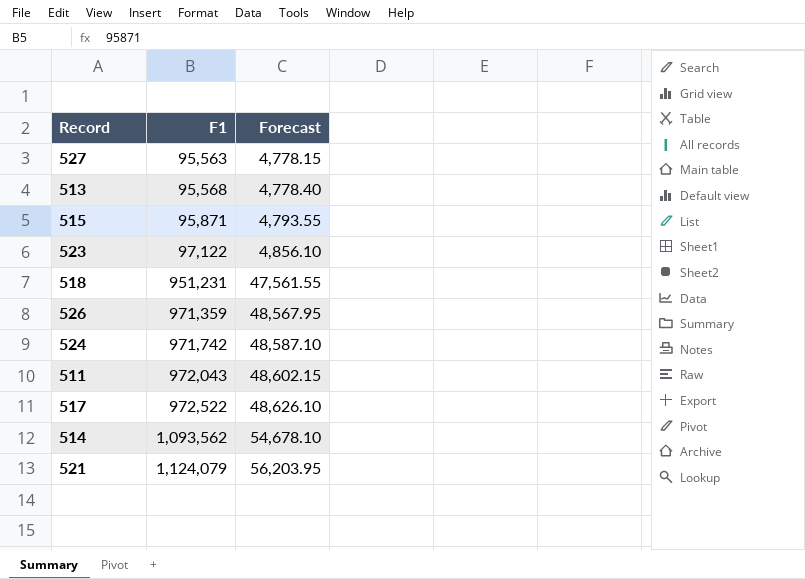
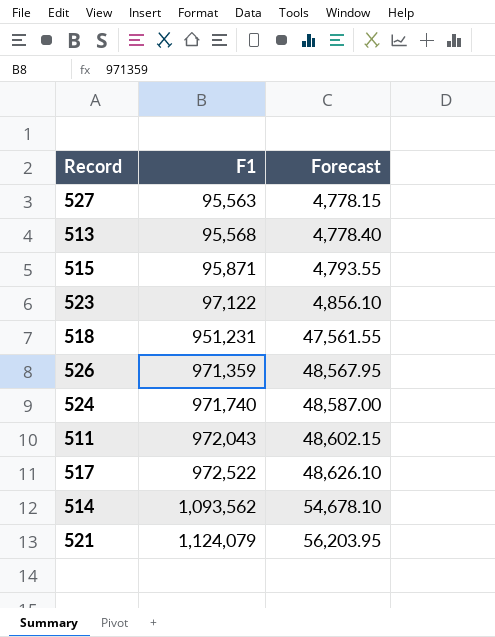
524 | F1: 971,742 -> 971,740
524 | Forecast: 48,587.10 -> 48,587.00

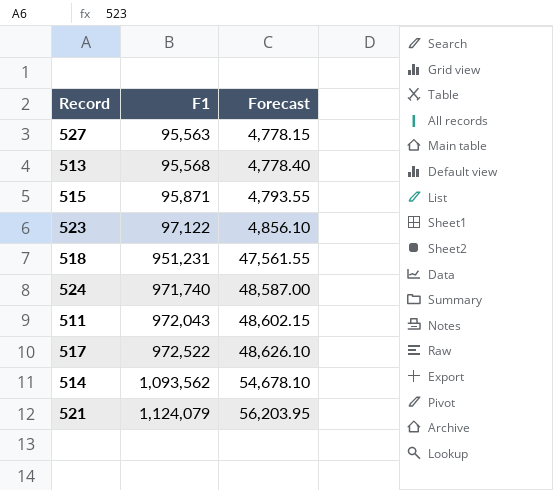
row 526: 971,359 | 48,567.95 -> none

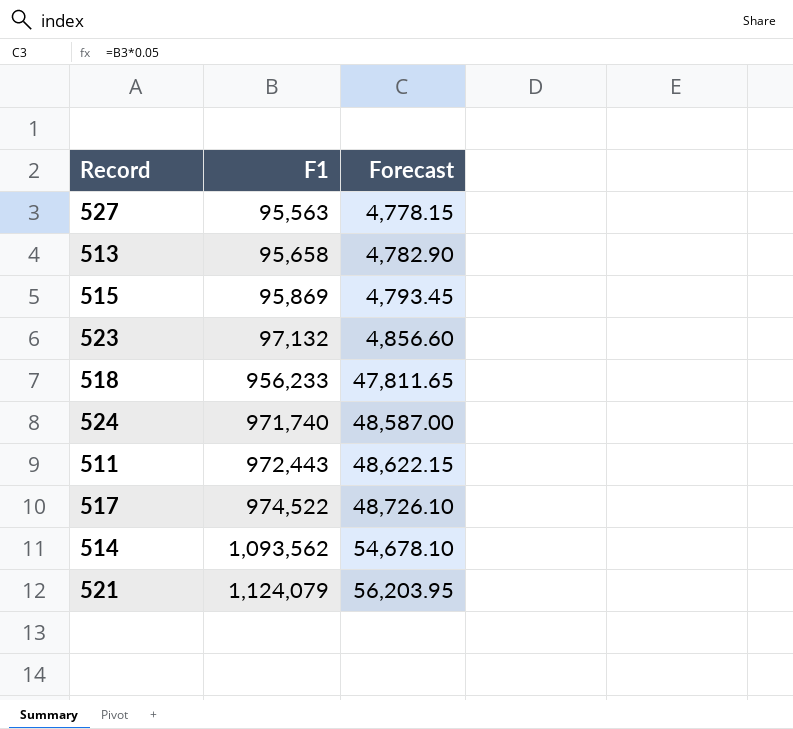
513 | F1: 95,568 -> 95,658
513 | Forecast: 4,778.40 -> 4,782.90
515 | F1: 95,871 -> 95,869
515 | Forecast: 4,793.55 -> 4,793.45
523 | F1: 97,122 -> 97,132
523 | Forecast: 4,856.10 -> 4,856.60
518 | F1: 951,231 -> 956,233
518 | Forecast: 47,561.55 -> 47,811.65
511 | F1: 972,043 -> 972,443
511 | Forecast: 48,602.15 -> 48,622.15
517 | F1: 972,522 -> 974,522
517 | Forecast: 48,626.10 -> 48,726.10

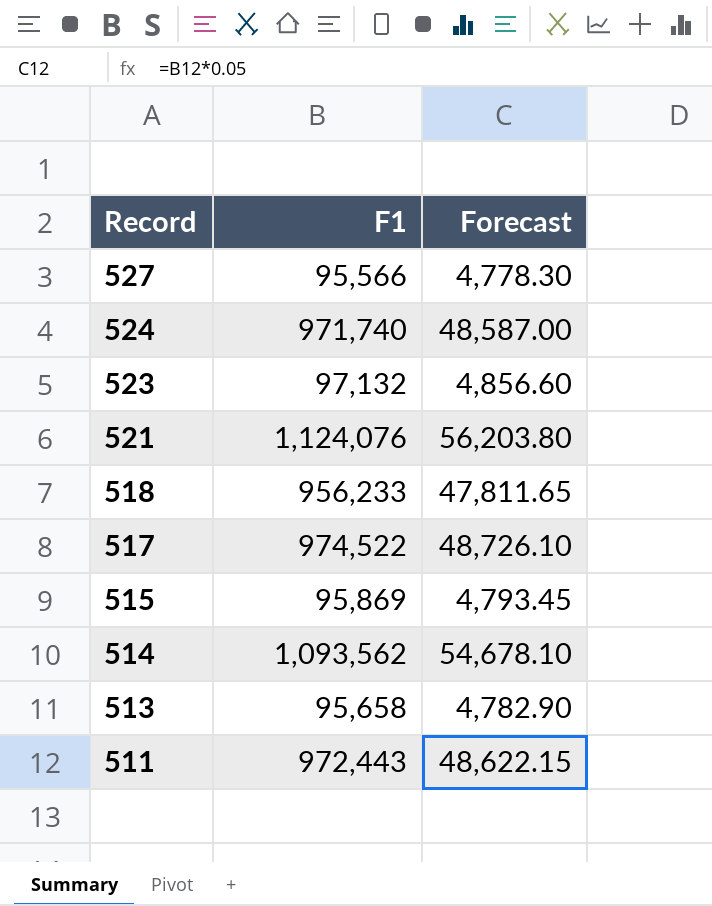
row order: F1 ascending -> Record descending
527 | F1: 95,563 -> 95,566
527 | Forecast: 4,778.15 -> 4,778.30
521 | F1: 1,124,079 -> 1,124,076
521 | Forecast: 56,203.95 -> 56,203.80

